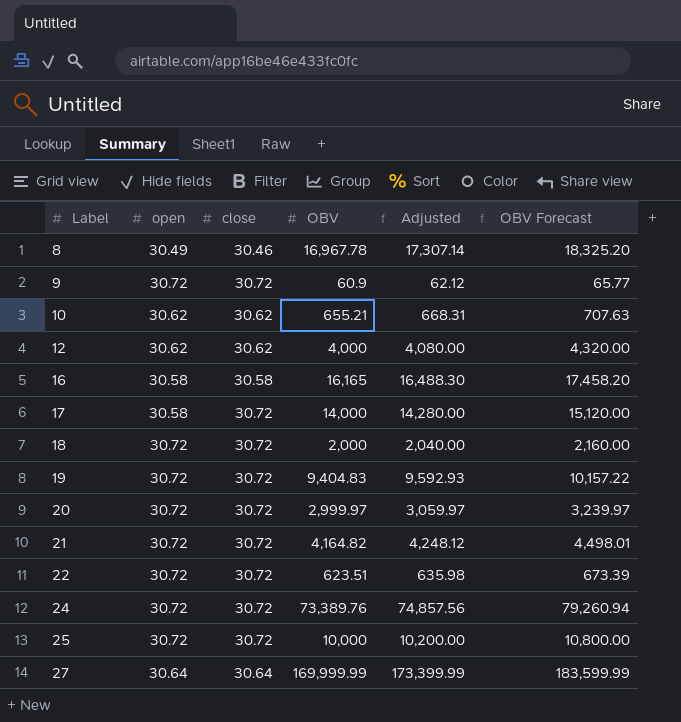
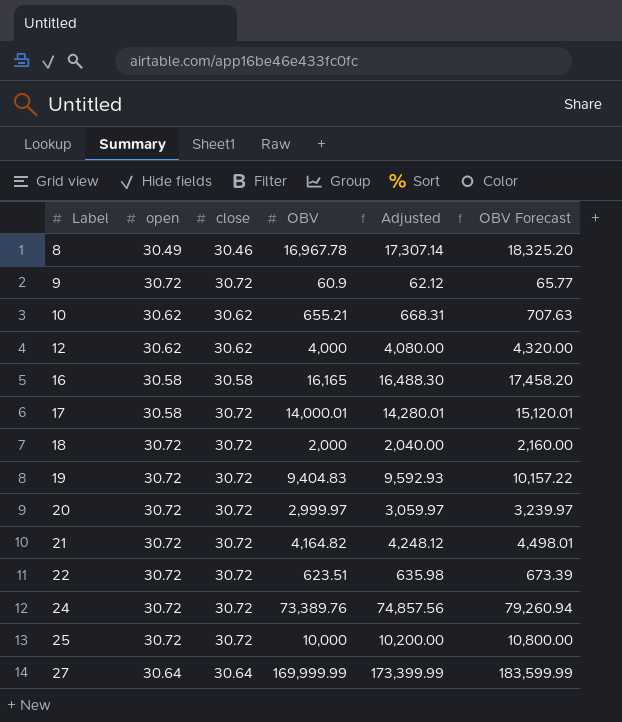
17 | OBV: 14,000 -> 14,000.01
17 | Adjusted: 14,280.00 -> 14,280.01
17 | OBV Forecast: 15,120.00 -> 15,120.01

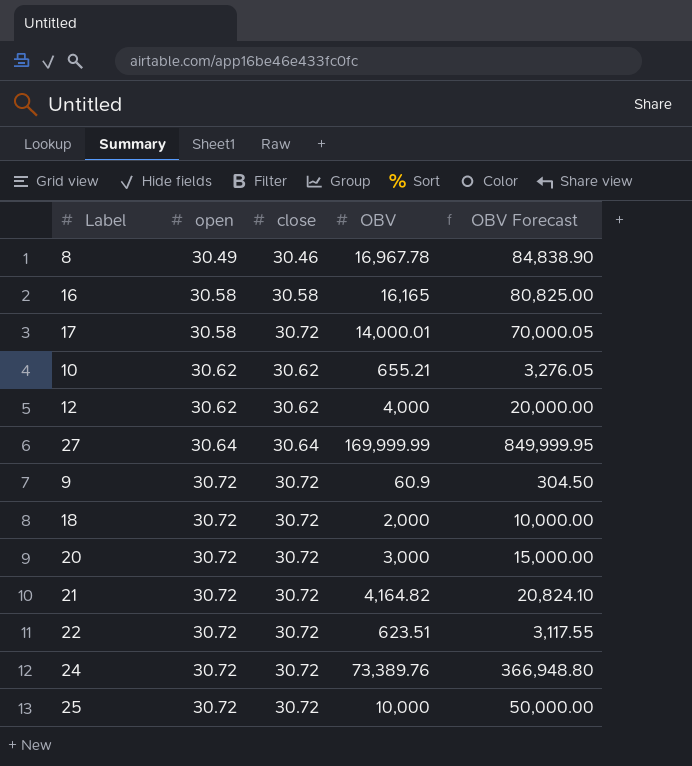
row order: Label ascending -> open ascending
column Adjusted | formula: [OBV] * 1.02 -> none
column OBV Forecast | formula: [OBV] * 1.08 -> [OBV] * 5
row 19: 30.72 | 30.72 | 9,404.83 | 9,592.93 | 10,157.22 -> none
20 | OBV: 2,999.97 -> 3,000

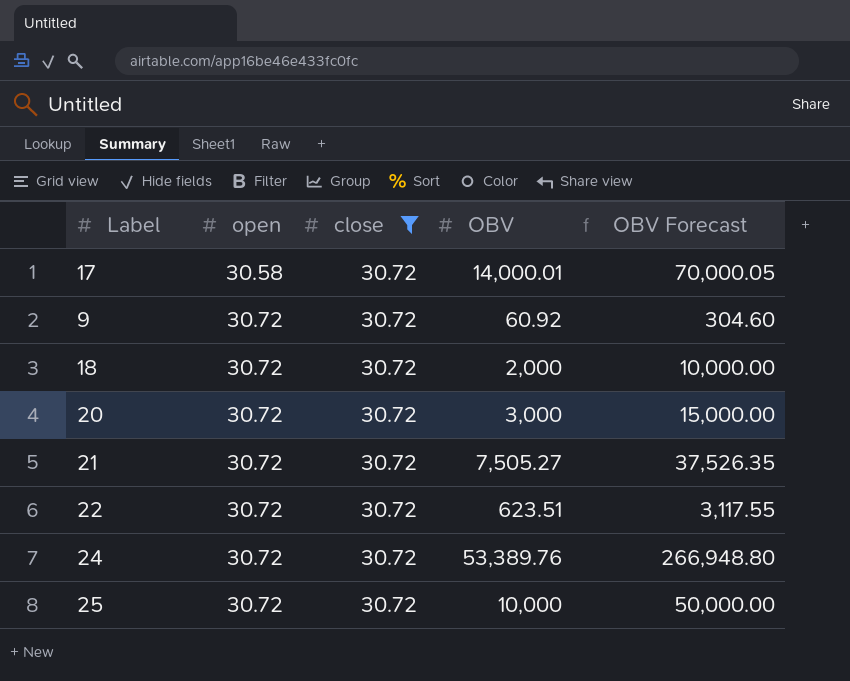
filter: none -> close = 30.72
9 | OBV: 60.9 -> 60.92
9 | OBV Forecast: 304.50 -> 304.60
21 | OBV: 4,164.82 -> 7,505.27
21 | OBV Forecast: 20,824.10 -> 37,526.35
24 | OBV: 73,389.76 -> 53,389.76
24 | OBV Forecast: 366,948.80 -> 266,948.80

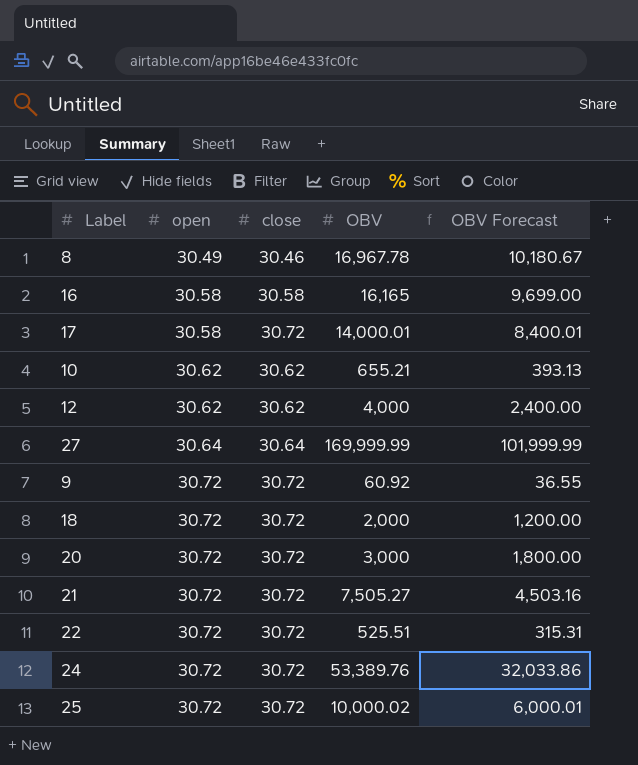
filter: close = 30.72 -> none
column OBV Forecast | formula: [OBV] * 5 -> [OBV] * 0.6
22 | OBV: 623.51 -> 525.51
25 | OBV: 10,000 -> 10,000.02

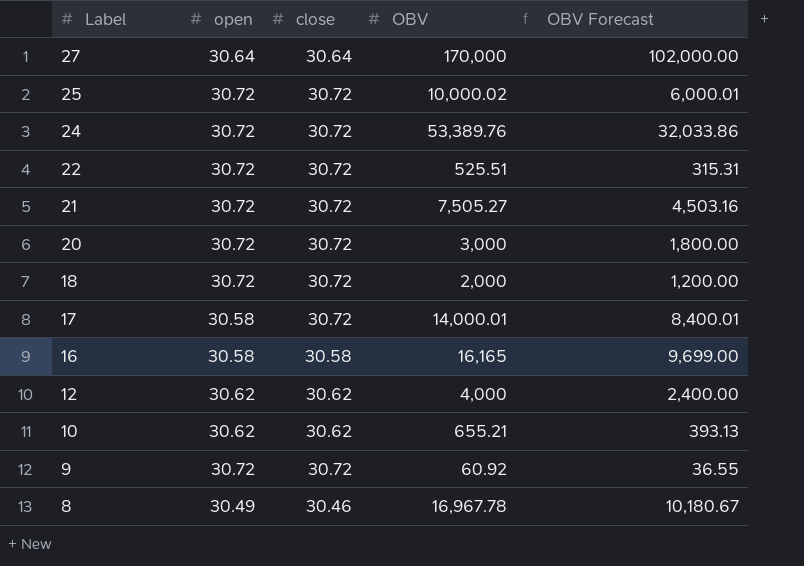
row order: open ascending -> Label descending
27 | OBV: 169,999.99 -> 170,000
27 | OBV Forecast: 101,999.99 -> 102,000.00

